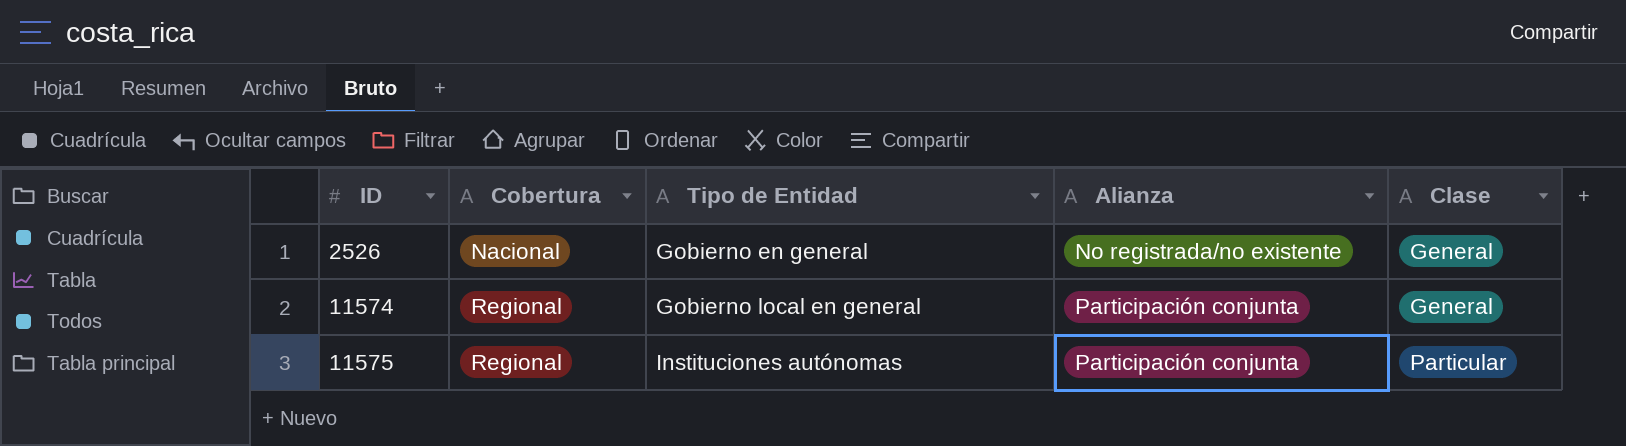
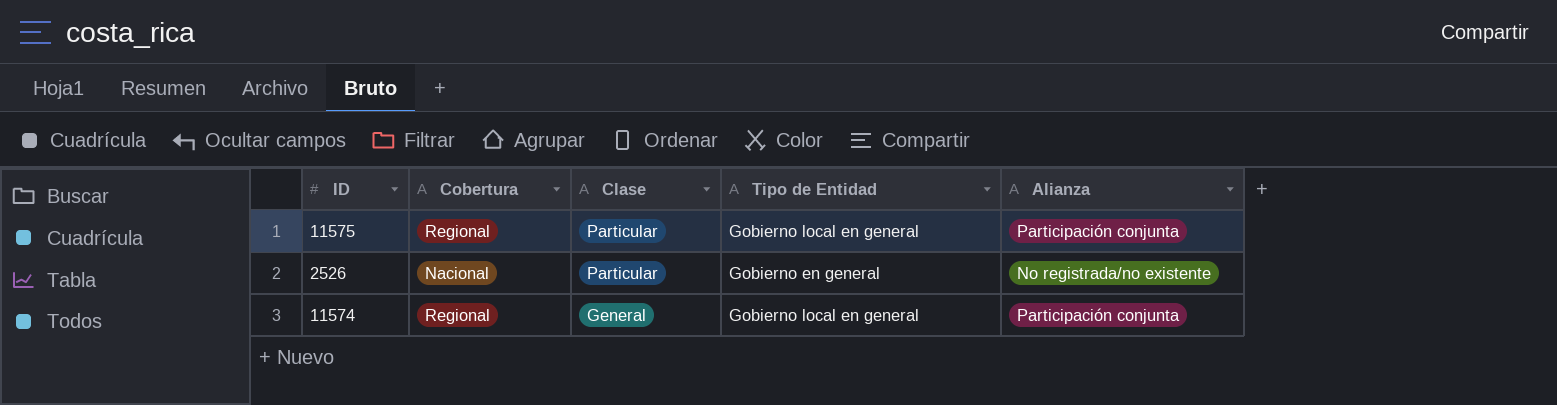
row order: ID ascending -> Clase descending
column Clase | position: 5 -> 3
11575 | Tipo de Entidad: Instituciones autónomas -> Gobierno local en general
2526 | Clase: General -> Particular

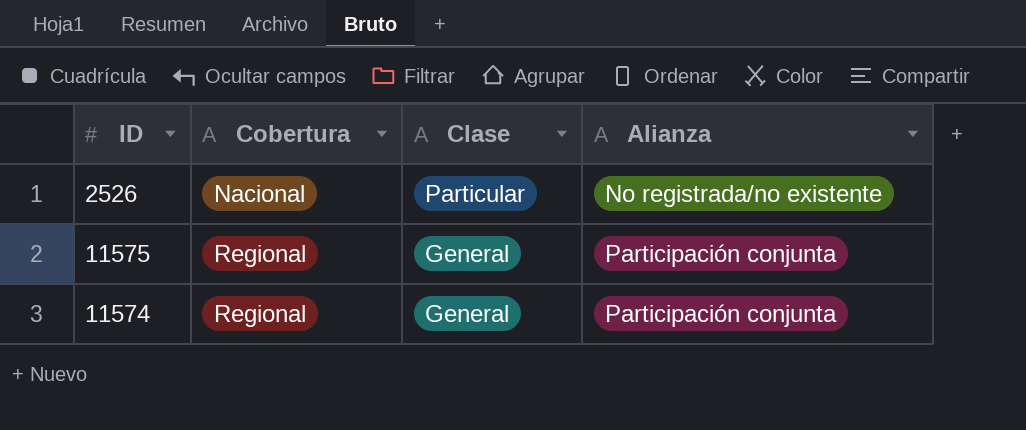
row order: Clase descending -> Cobertura ascending
column Tipo de Entidad | position: 4 -> none
11575 | Clase: Particular -> General

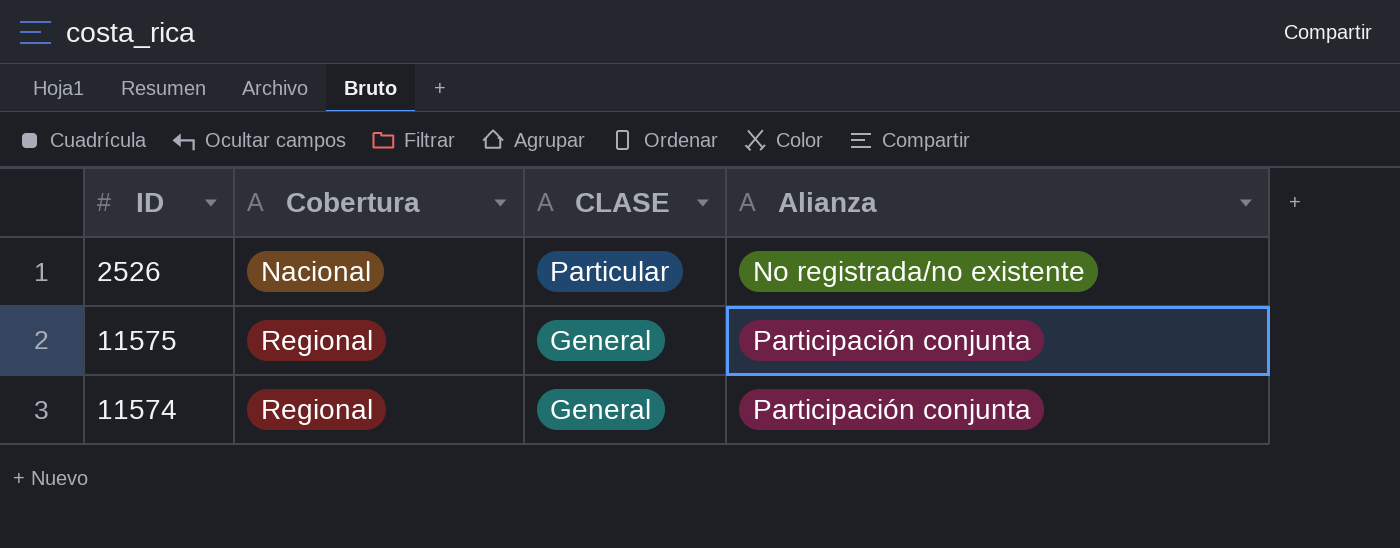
column name: Clase -> CLASE

